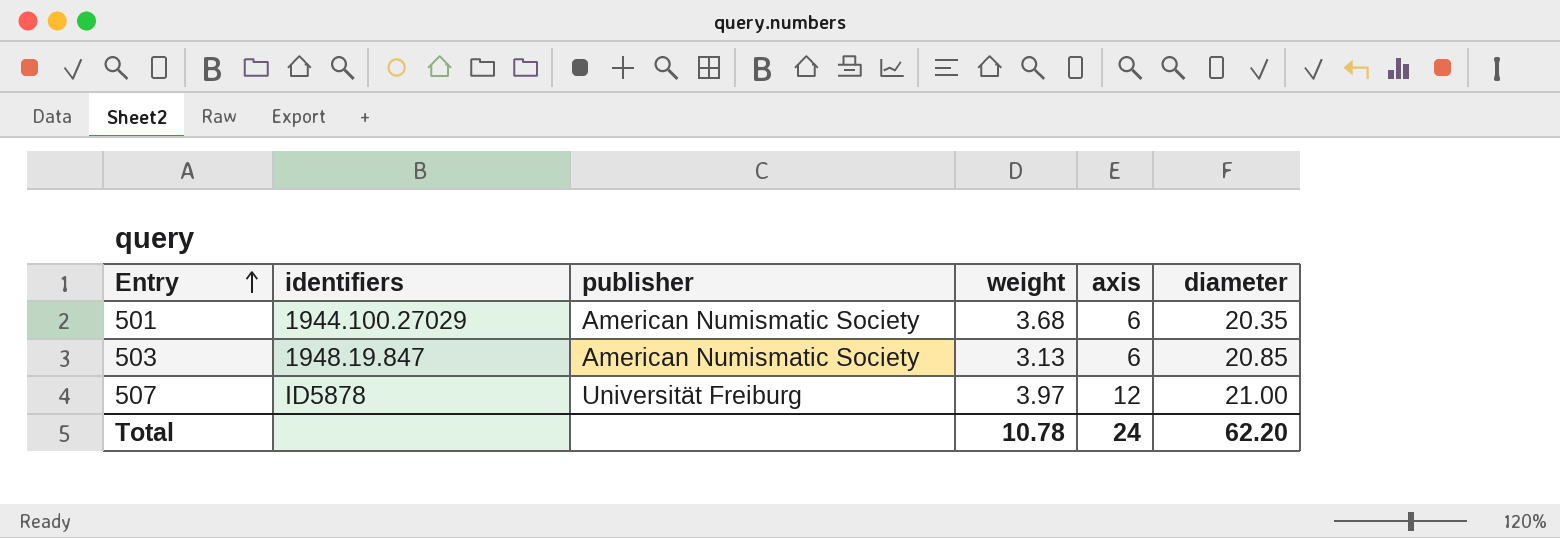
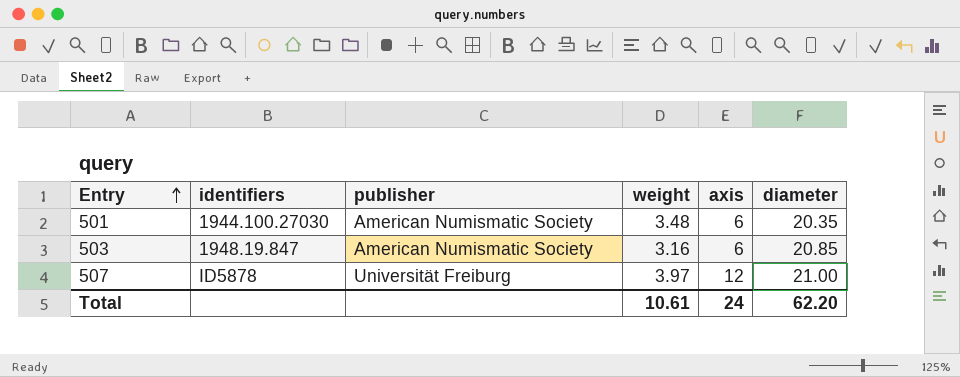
501 | identifiers: 1944.100.27029 -> 1944.100.27030
501 | weight: 3.68 -> 3.48
503 | weight: 3.13 -> 3.16
Total | weight: 10.78 -> 10.61

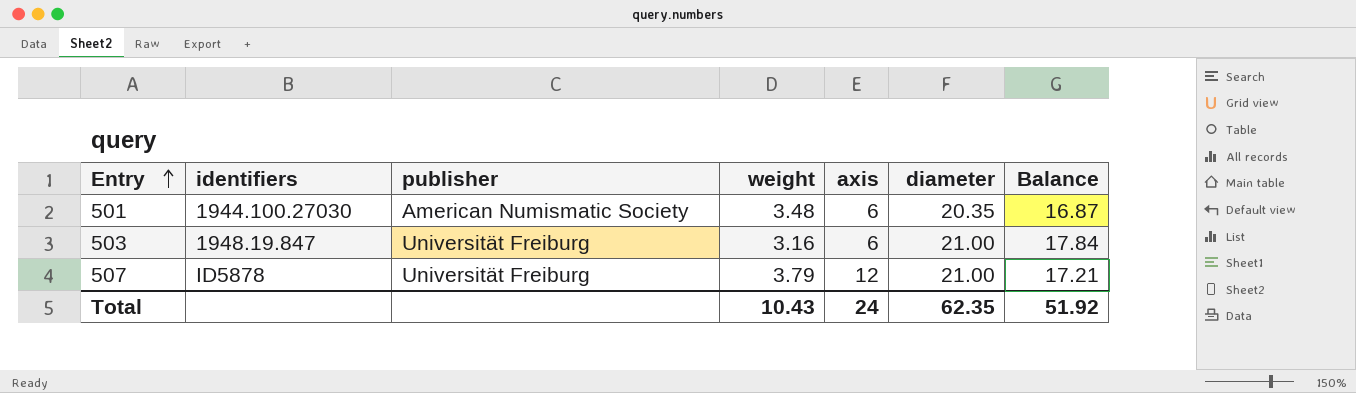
column Balance | formula: none -> [diameter] - [weight]
503 | publisher: American Numismatic Society -> Universität Freiburg
503 | diameter: 20.85 -> 21.00
507 | weight: 3.97 -> 3.79
Total | weight: 10.61 -> 10.43
Total | diameter: 62.20 -> 62.35

